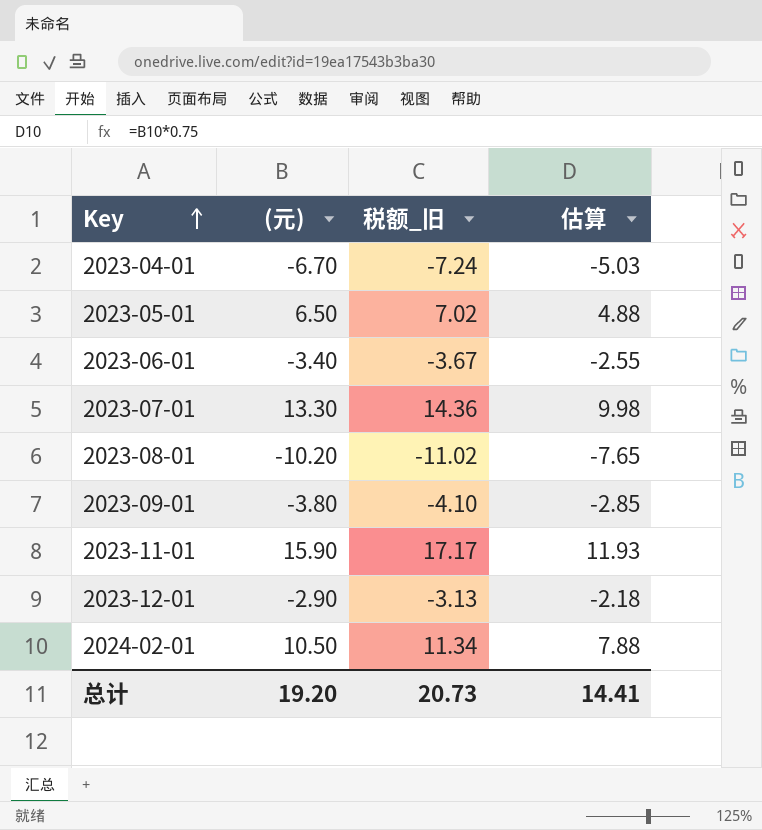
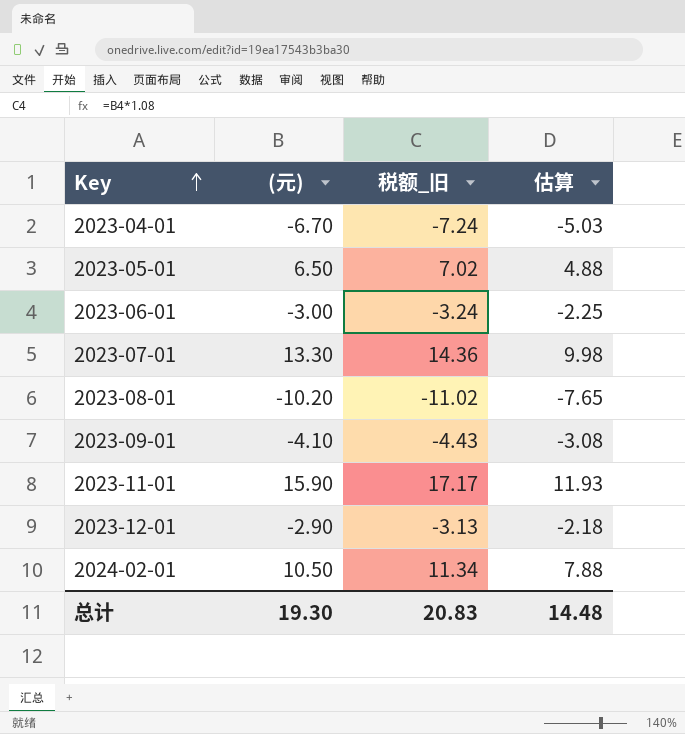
2023-06-01 | (元): -3.40 -> -3.00
2023-06-01 | 税额_旧: -3.67 -> -3.24
2023-06-01 | 估算: -2.55 -> -2.25
2023-09-01 | (元): -3.80 -> -4.10
2023-09-01 | 税额_旧: -4.10 -> -4.43
2023-09-01 | 估算: -2.85 -> -3.08
总计 | (元): 19.20 -> 19.30
总计 | 税额_旧: 20.73 -> 20.83
总计 | 估算: 14.41 -> 14.48

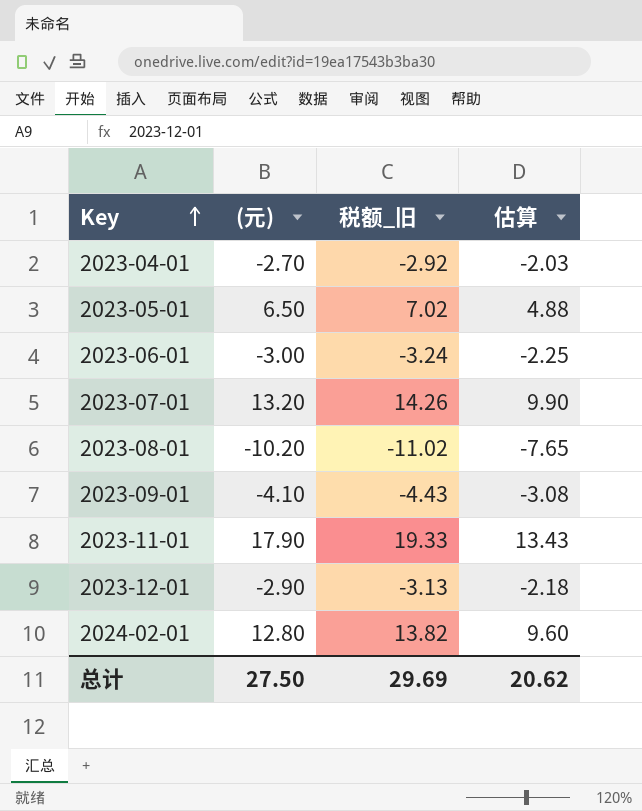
2023-04-01 | (元): -6.70 -> -2.70
2023-04-01 | 税额_旧: -7.24 -> -2.92
2023-04-01 | 估算: -5.03 -> -2.03
2023-07-01 | (元): 13.30 -> 13.20
2023-07-01 | 税额_旧: 14.36 -> 14.26
2023-07-01 | 估算: 9.98 -> 9.90
2023-11-01 | (元): 15.90 -> 17.90
2023-11-01 | 税额_旧: 17.17 -> 19.33
2023-11-01 | 估算: 11.93 -> 13.43
2024-02-01 | (元): 10.50 -> 12.80
2024-02-01 | 税额_旧: 11.34 -> 13.82
2024-02-01 | 估算: 7.88 -> 9.60
总计 | (元): 19.30 -> 27.50
总计 | 税额_旧: 20.83 -> 29.69
总计 | 估算: 14.48 -> 20.62

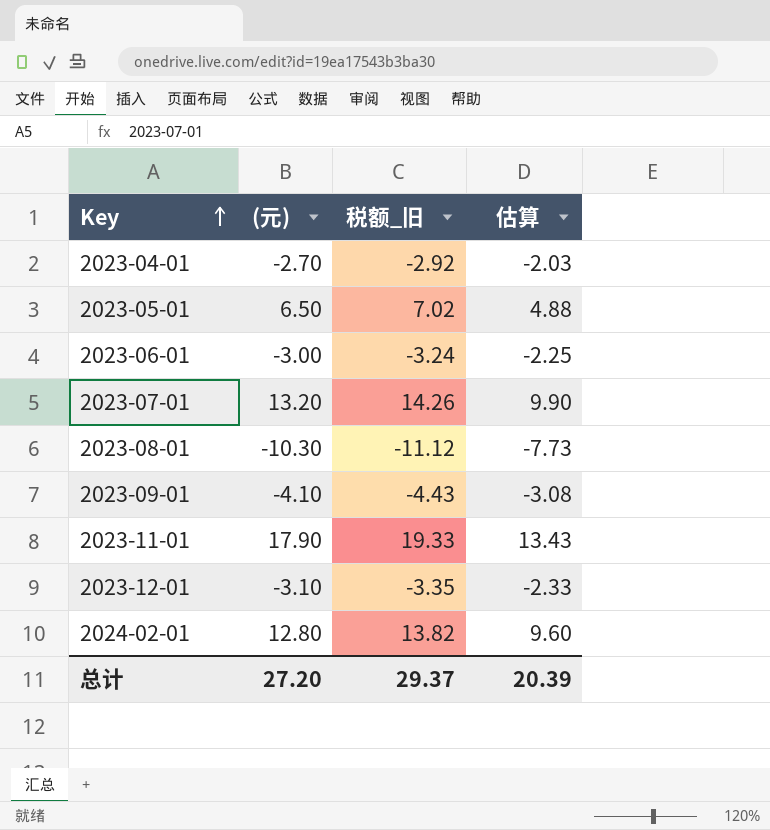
2023-08-01 | (元): -10.20 -> -10.30
2023-08-01 | 税额_旧: -11.02 -> -11.12
2023-08-01 | 估算: -7.65 -> -7.73
2023-12-01 | (元): -2.90 -> -3.10
2023-12-01 | 税额_旧: -3.13 -> -3.35
2023-12-01 | 估算: -2.18 -> -2.33
总计 | (元): 27.50 -> 27.20
总计 | 税额_旧: 29.69 -> 29.37
总计 | 估算: 20.62 -> 20.39

